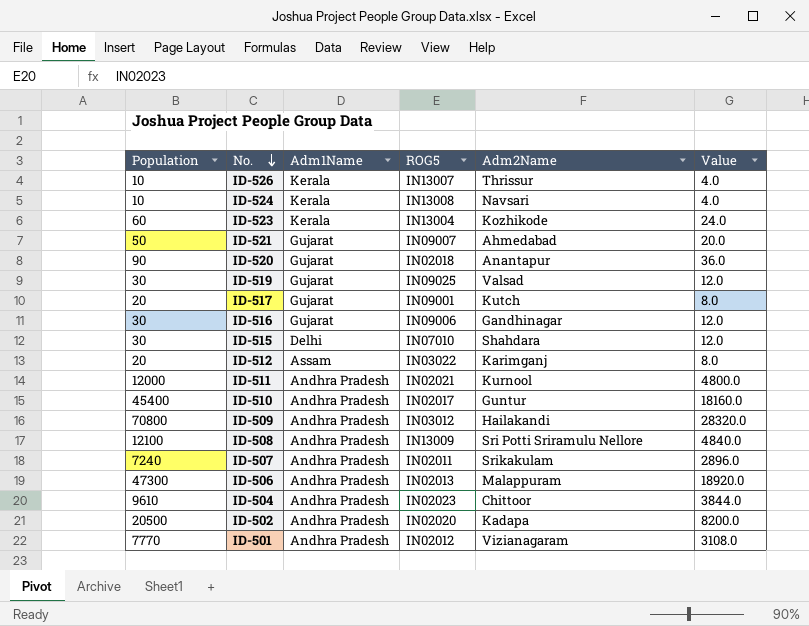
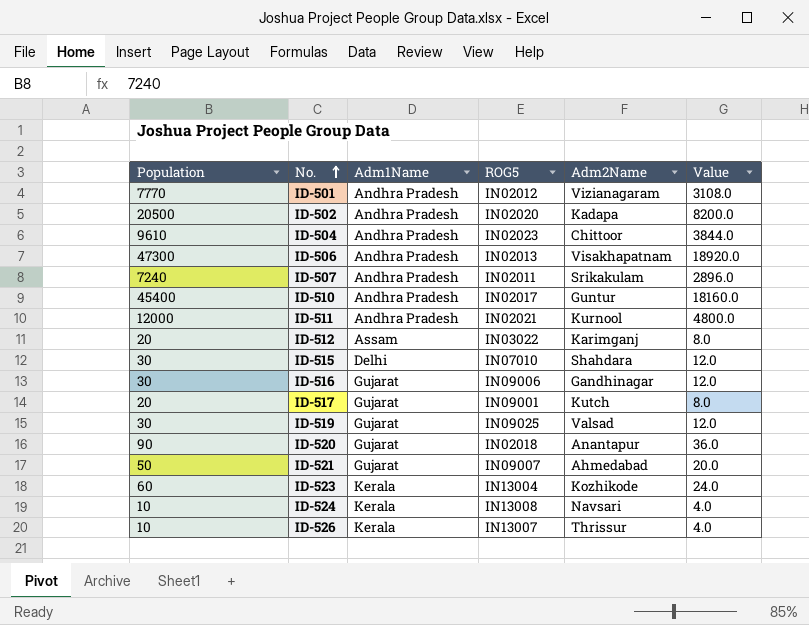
row order: No. descending -> No. ascending
row ID-509: 70800 | Andhra Pradesh | IN03012 | Hailakandi | 28320.0 -> none
row ID-508: 12100 | Andhra Pradesh | IN13009 | Sri Potti Sriramulu Nellore | 4840.0 -> none
ID-506 | Adm2Name: Malappuram -> Visakhapatnam

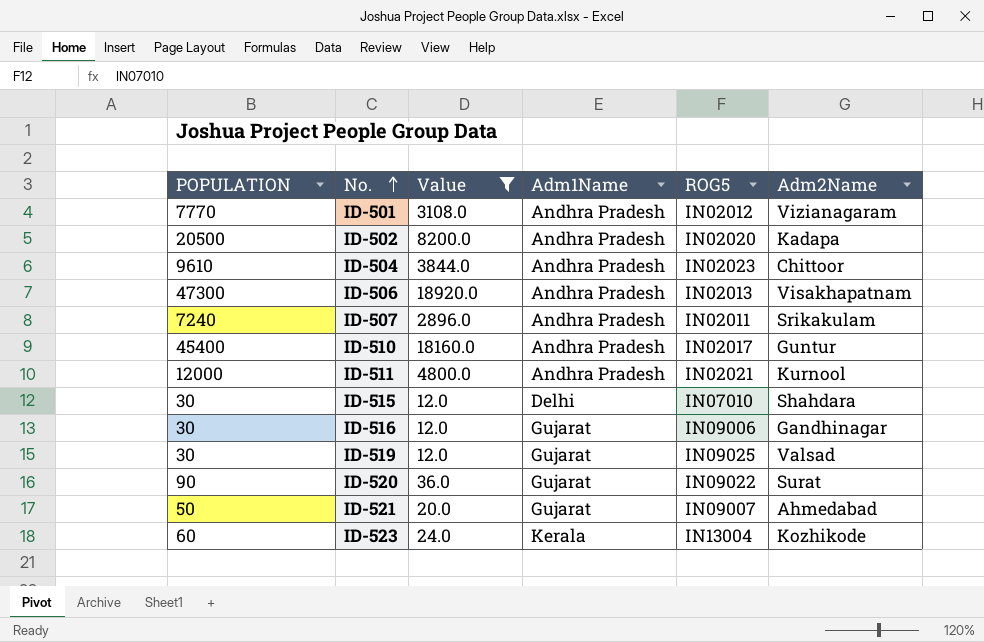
filter: none -> Value >= 12.0
column name: Population -> POPULATION
column Value | position: 6 -> 3
ID-520 | ROG5: IN02018 -> IN09022
ID-520 | Adm2Name: Anantapur -> Surat

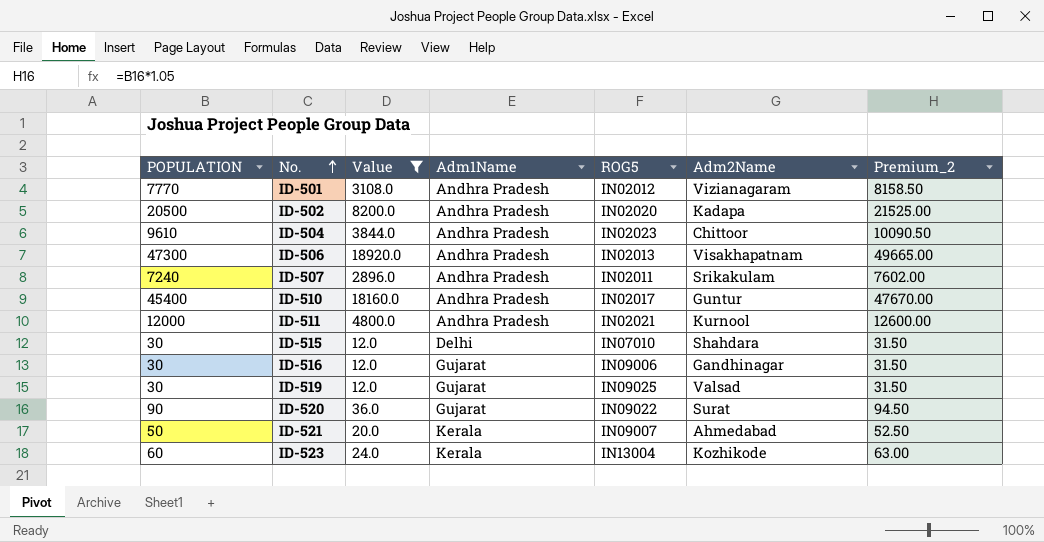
column Premium_2 | formula: none -> [POPULATION] * 1.05
ID-521 | Adm1Name: Gujarat -> Kerala

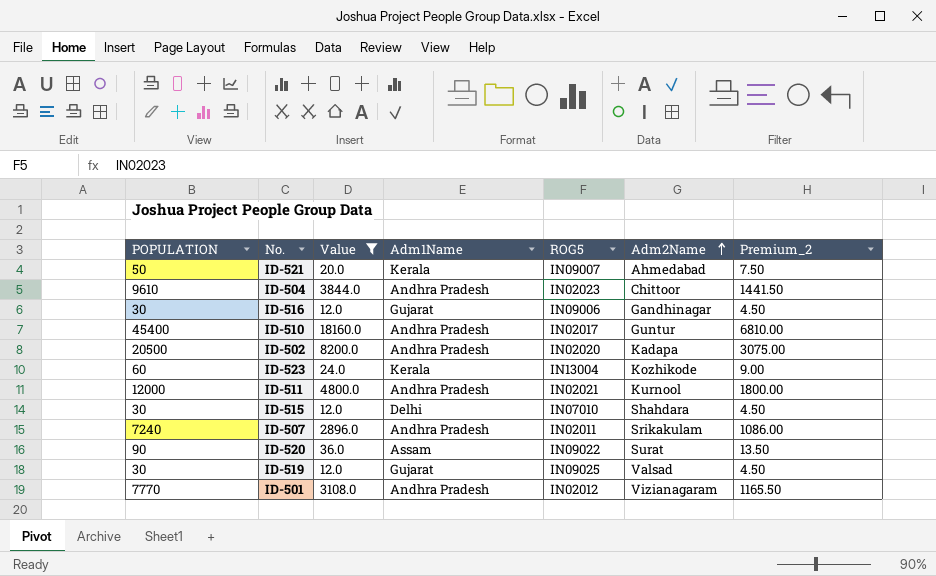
row order: No. ascending -> Adm2Name ascending
column Premium_2 | formula: [POPULATION] * 1.05 -> [POPULATION] * 0.15
row ID-506: 47300 | 18920.0 | Andhra Pradesh | IN02013 | Visakhapatnam | 49665.00 -> none
ID-520 | Adm1Name: Gujarat -> Assam

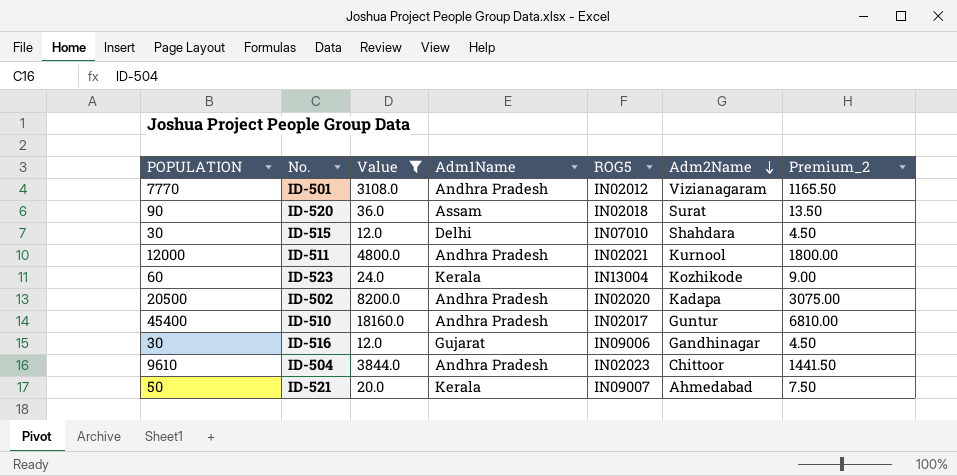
row order: Adm2Name ascending -> Adm2Name descending
row ID-507: 7240 | 2896.0 | Andhra Pradesh | IN02011 | Srikakulam | 1086.00 -> none
row ID-519: 30 | 12.0 | Gujarat | IN09025 | Valsad | 4.50 -> none
ID-520 | ROG5: IN09022 -> IN02018

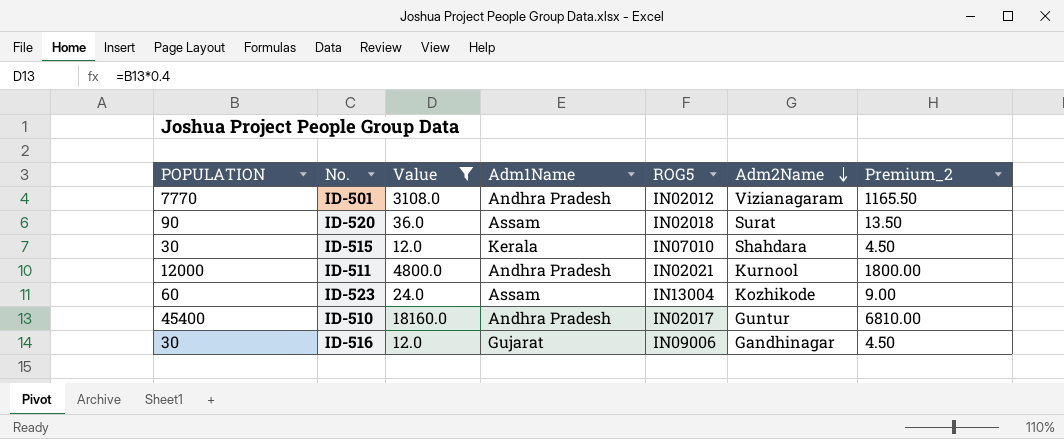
row ID-502: 20500 | 8200.0 | Andhra Pradesh | IN02020 | Kadapa | 3075.00 -> none
row ID-504: 9610 | 3844.0 | Andhra Pradesh | IN02023 | Chittoor | 1441.50 -> none
row ID-521: 50 | 20.0 | Kerala | IN09007 | Ahmedabad | 7.50 -> none
ID-515 | Adm1Name: Delhi -> Kerala
ID-523 | Adm1Name: Kerala -> Assam

